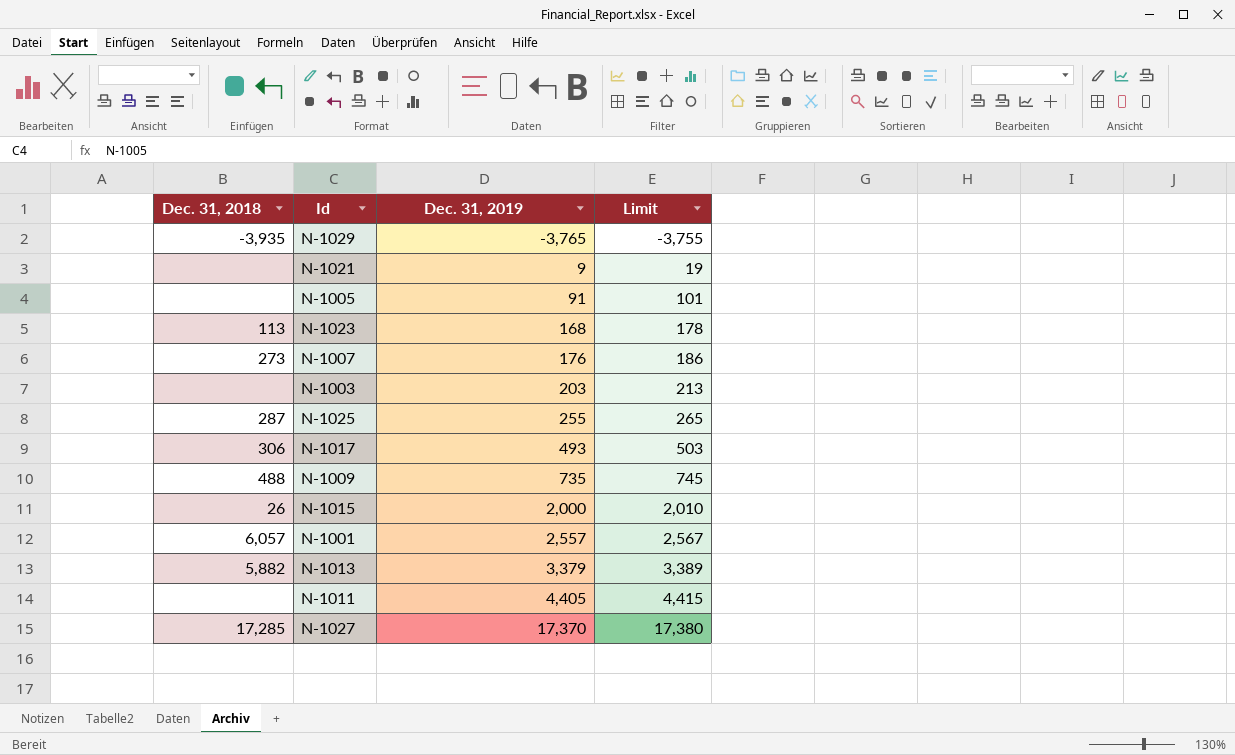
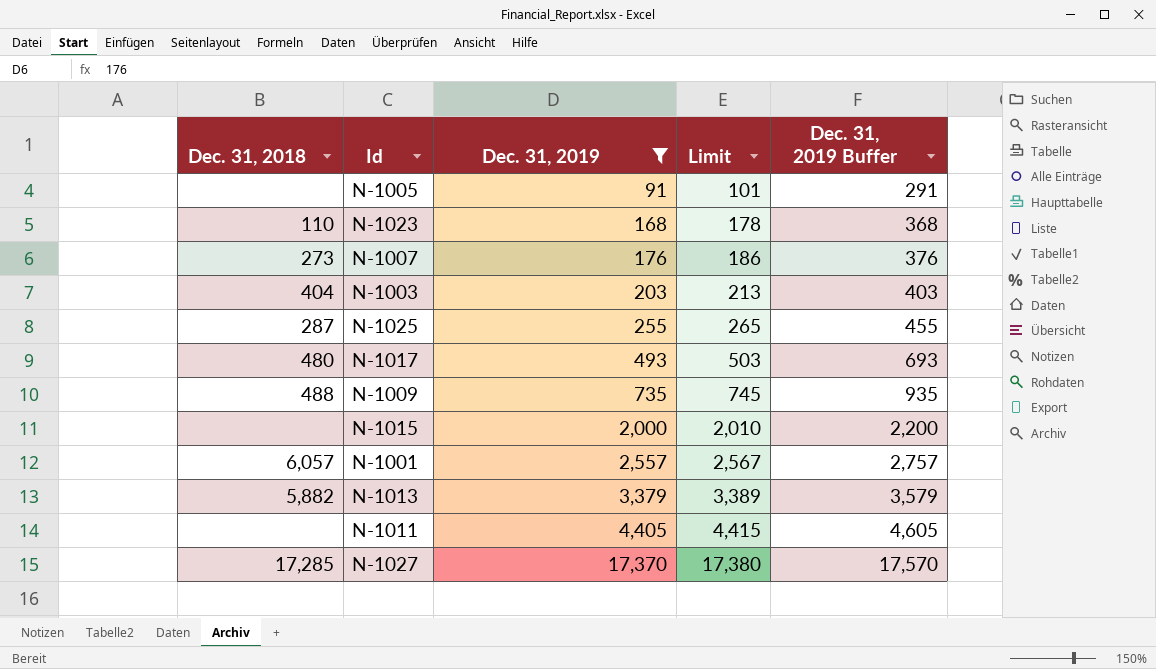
filter: none -> Dec. 31, 2019 >= 91
column Dec. 31, 2019 Buffer | formula: none -> [Dec. 31, 2019] + 200
N-1023 | Dec. 31, 2018: 113 -> 110
N-1003 | Dec. 31, 2018: none -> 404
N-1017 | Dec. 31, 2018: 306 -> 480
N-1015 | Dec. 31, 2018: 26 -> none

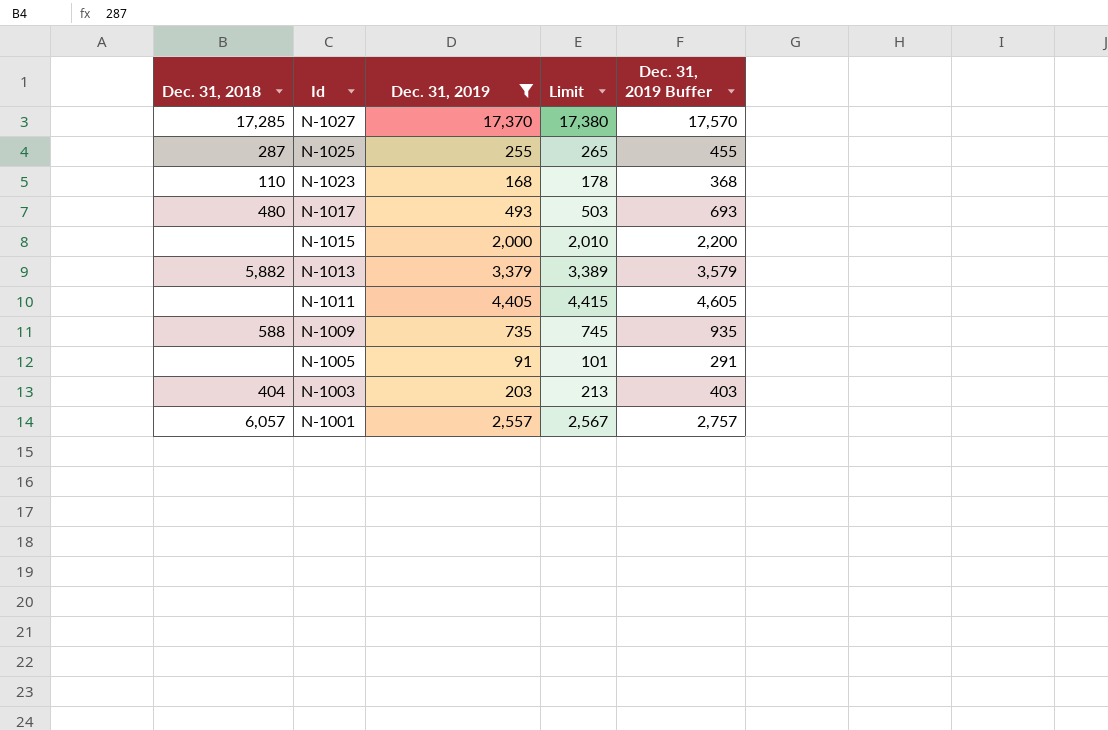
row order: Dec. 31, 2019 ascending -> Id descending
row N-1007: 273 | 176 | 186 | 376 -> none
N-1009 | Dec. 31, 2018: 488 -> 588

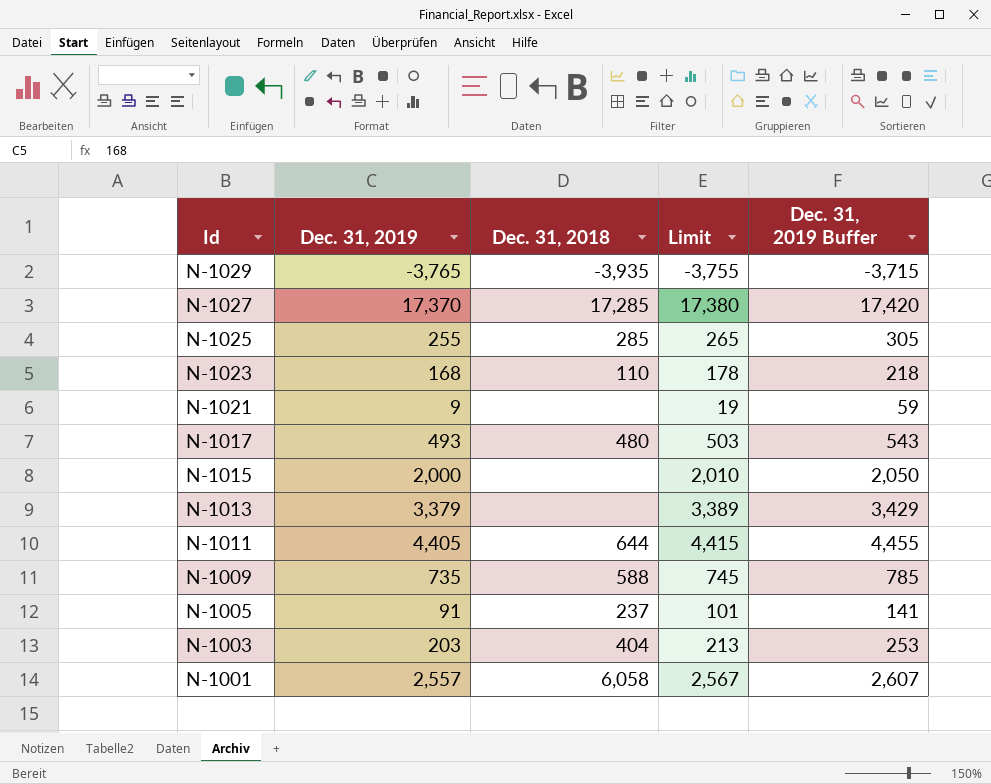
filter: Dec. 31, 2019 >= 91 -> none
column Dec. 31, 2018 | position: 1 -> 3
column Dec. 31, 2019 Buffer | formula: [Dec. 31, 2019] + 200 -> [Dec. 31, 2019] + 50
N-1025 | Dec. 31, 2018: 287 -> 285
N-1013 | Dec. 31, 2018: 5,882 -> none
N-1011 | Dec. 31, 2018: none -> 644
N-1005 | Dec. 31, 2018: none -> 237
N-1001 | Dec. 31, 2018: 6,057 -> 6,058

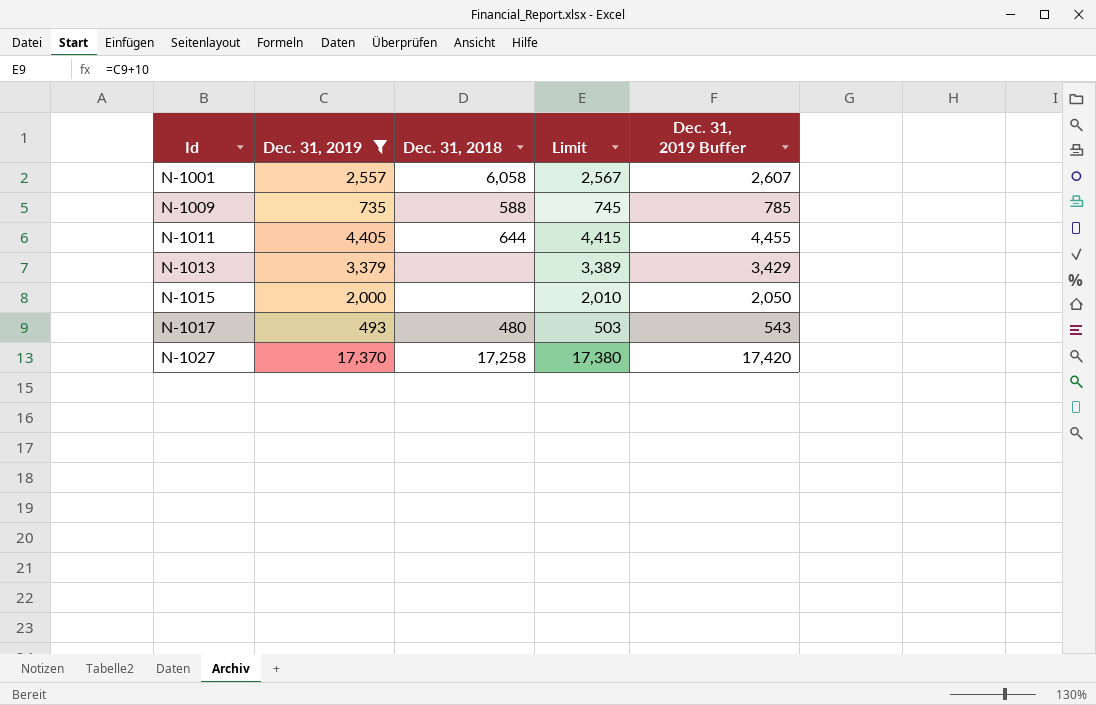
filter: none -> Dec. 31, 2019 >= 493
row order: Id descending -> Id ascending
N-1027 | Dec. 31, 2018: 17,285 -> 17,258

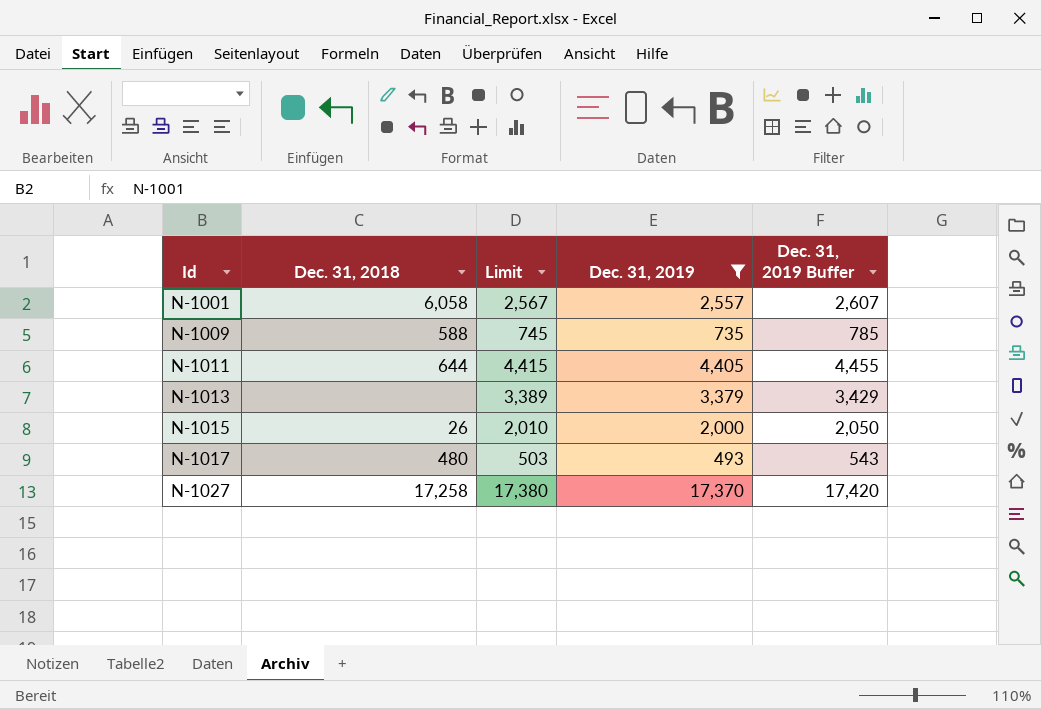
column Dec. 31, 2019 | position: 2 -> 4
N-1015 | Dec. 31, 2018: none -> 26

